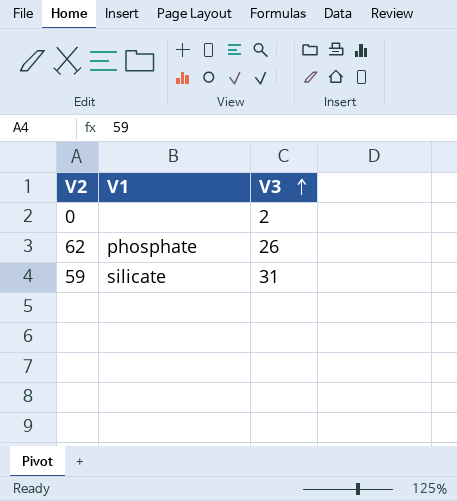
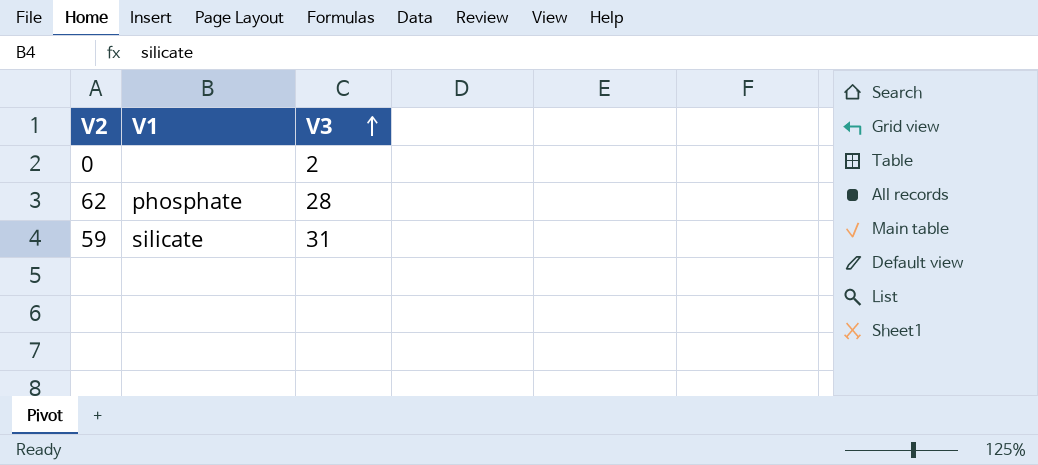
62 | V3: 26 -> 28

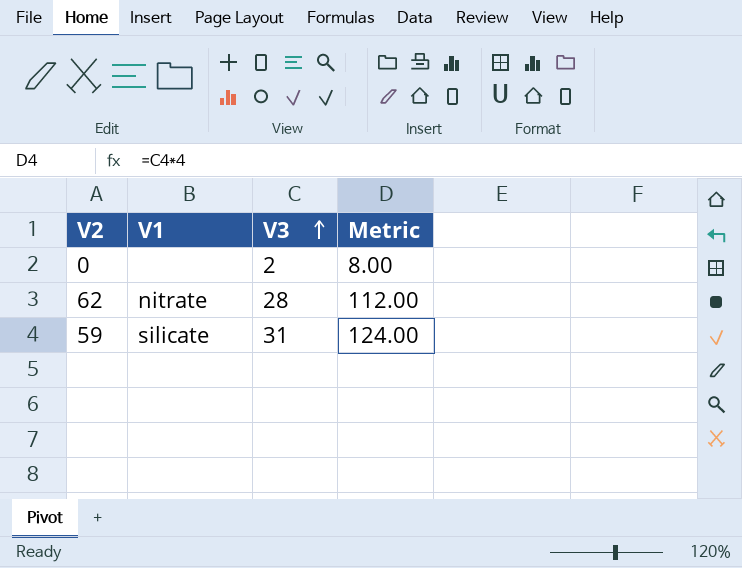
column Metric | formula: none -> [V3] * 4
62 | V1: phosphate -> nitrate

